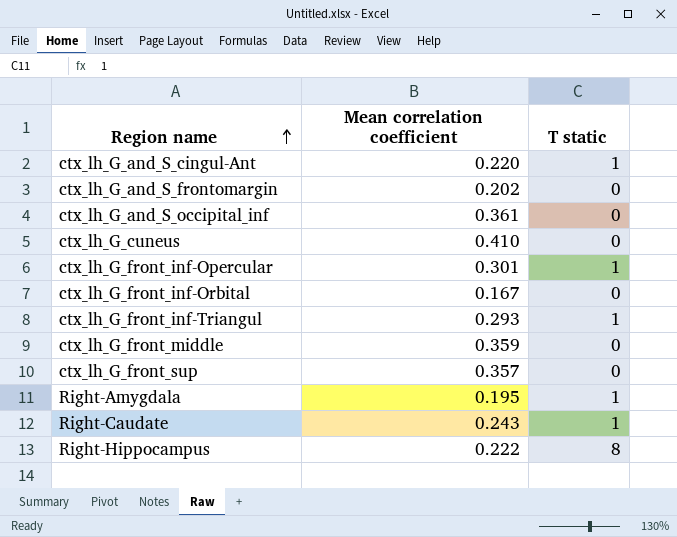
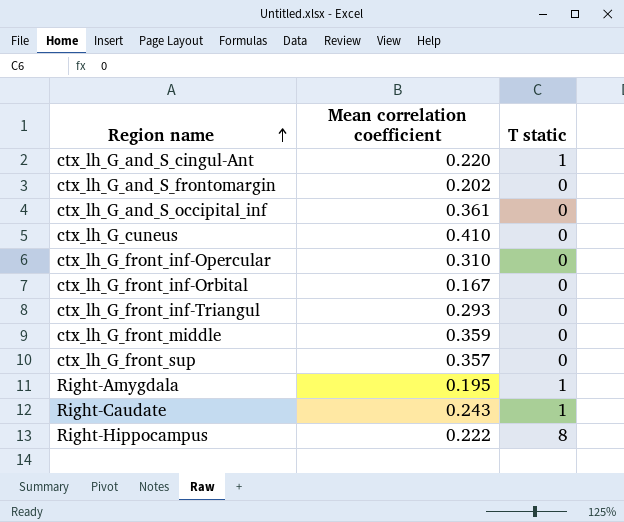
ctx_lh_G_front_inf-Opercular | Mean correlation coefficient: 0.301 -> 0.310
ctx_lh_G_front_inf-Opercular | T static: 1 -> 0
ctx_lh_G_front_inf-Triangul | T static: 1 -> 0

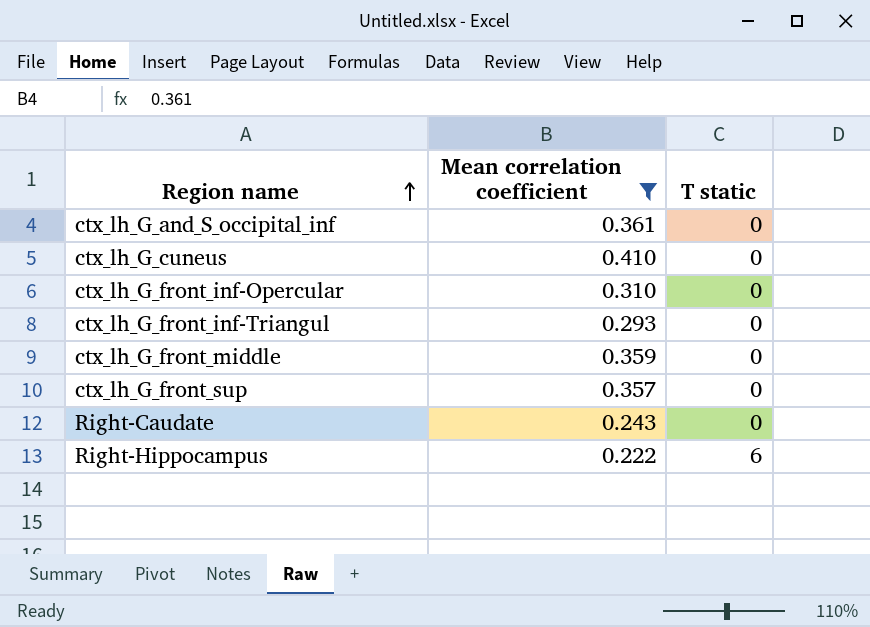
filter: none -> Mean correlation coefficient >= 0.222
Right-Caudate | T static: 1 -> 0
Right-Hippocampus | T static: 8 -> 6

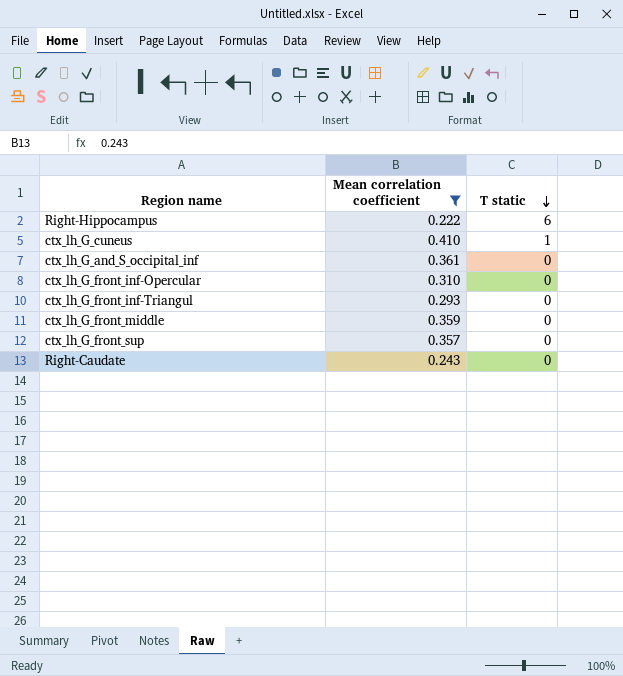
row order: Region name ascending -> T static descending
ctx_lh_G_cuneus | T static: 0 -> 1

